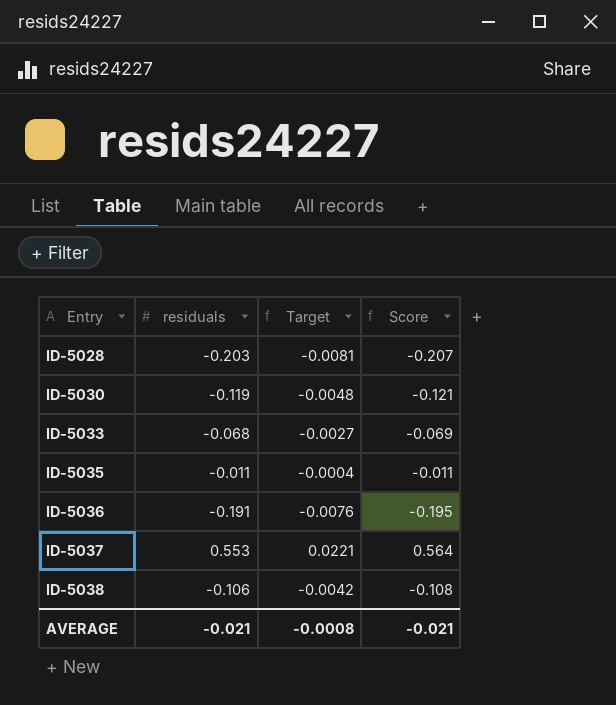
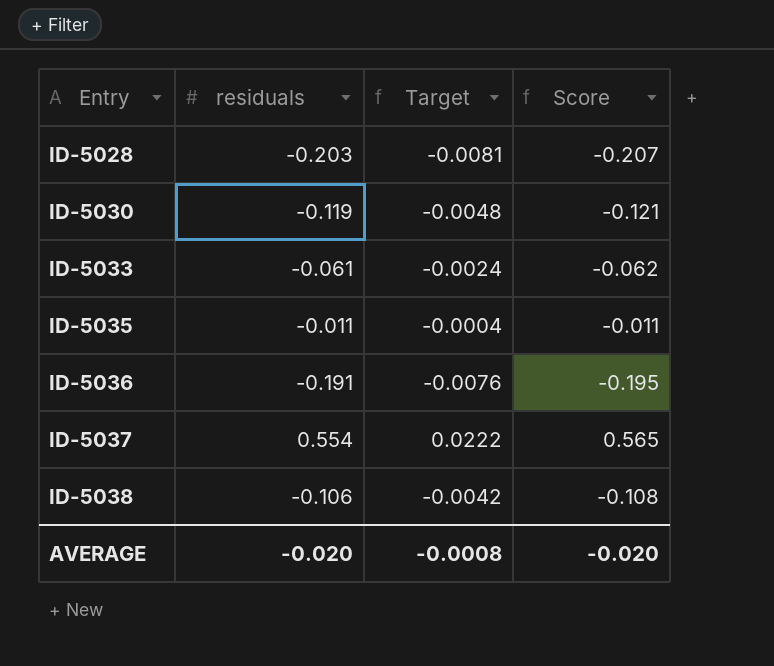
ID-5033 | residuals: -0.068 -> -0.061
ID-5033 | Target: -0.0027 -> -0.0024
ID-5033 | Score: -0.069 -> -0.062
ID-5037 | residuals: 0.553 -> 0.554
ID-5037 | Target: 0.0221 -> 0.0222
ID-5037 | Score: 0.564 -> 0.565
AVERAGE | residuals: -0.021 -> -0.020
AVERAGE | Score: -0.021 -> -0.020

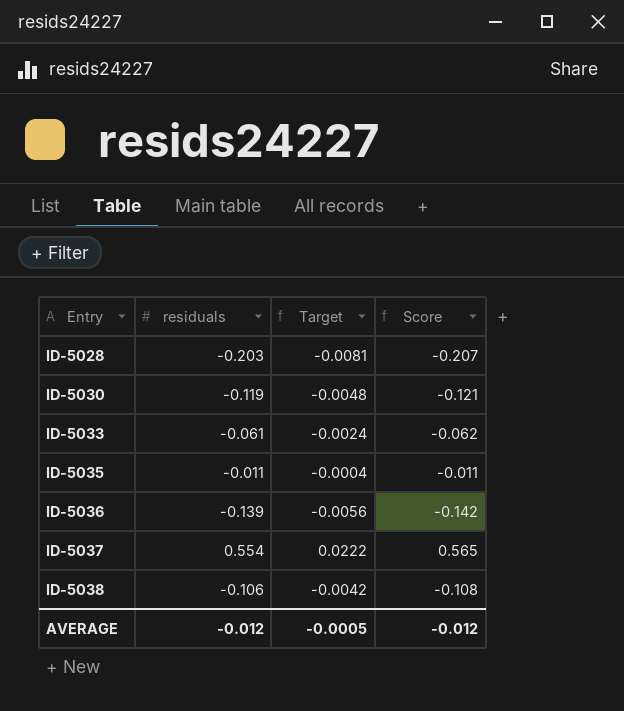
ID-5036 | residuals: -0.191 -> -0.139
ID-5036 | Target: -0.0076 -> -0.0056
ID-5036 | Score: -0.195 -> -0.142
AVERAGE | residuals: -0.020 -> -0.012
AVERAGE | Target: -0.0008 -> -0.0005
AVERAGE | Score: -0.020 -> -0.012

